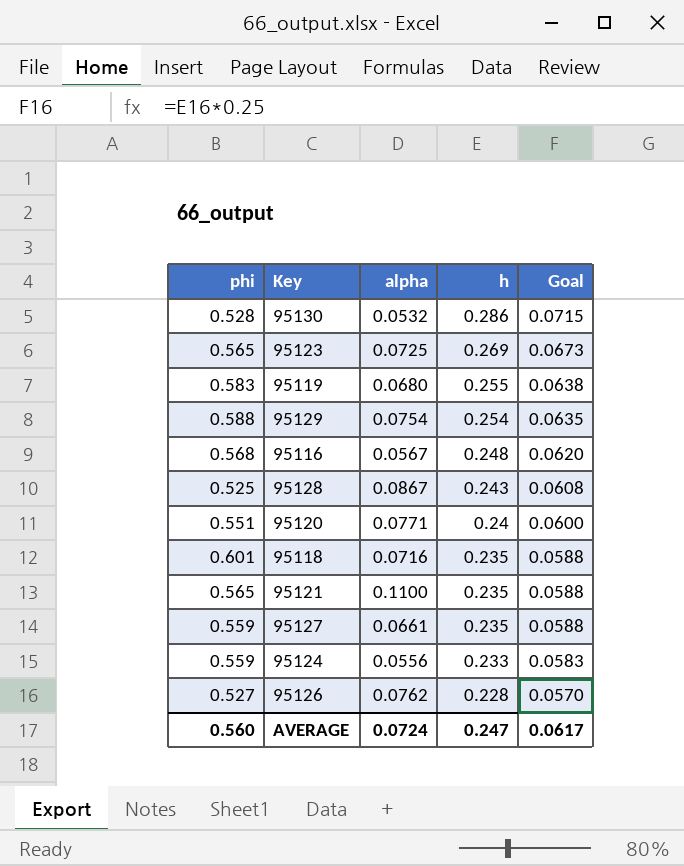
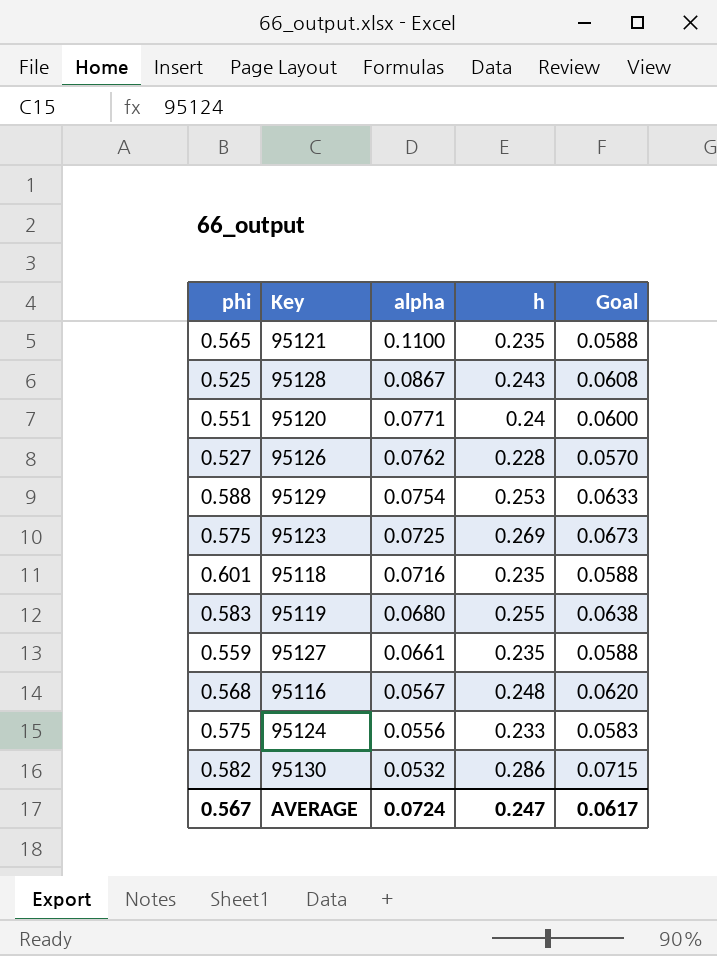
row order: h descending -> alpha descending
95129 | h: 0.254 -> 0.253
95129 | Goal: 0.0635 -> 0.0633
95123 | phi: 0.565 -> 0.575
95124 | phi: 0.559 -> 0.575
95130 | phi: 0.528 -> 0.582
AVERAGE | phi: 0.560 -> 0.567

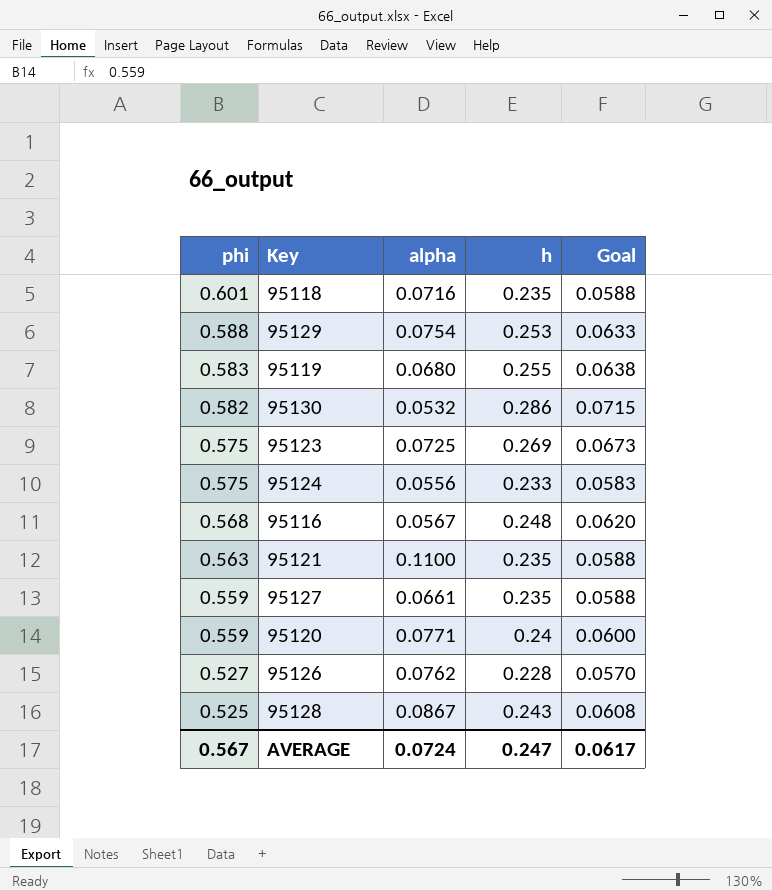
row order: alpha descending -> phi descending
95121 | phi: 0.565 -> 0.563
95120 | phi: 0.551 -> 0.559

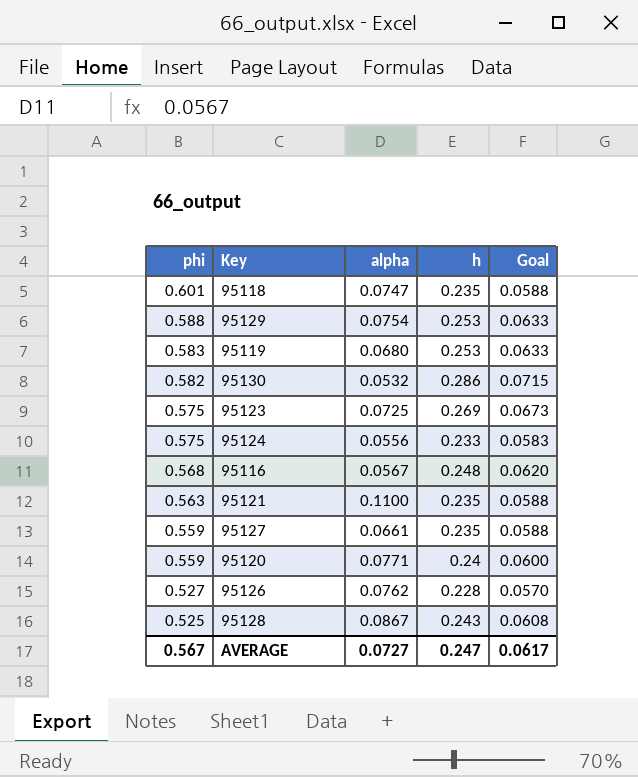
95118 | alpha: 0.0716 -> 0.0747
95119 | h: 0.255 -> 0.253
95119 | Goal: 0.0638 -> 0.0633
AVERAGE | alpha: 0.0724 -> 0.0727

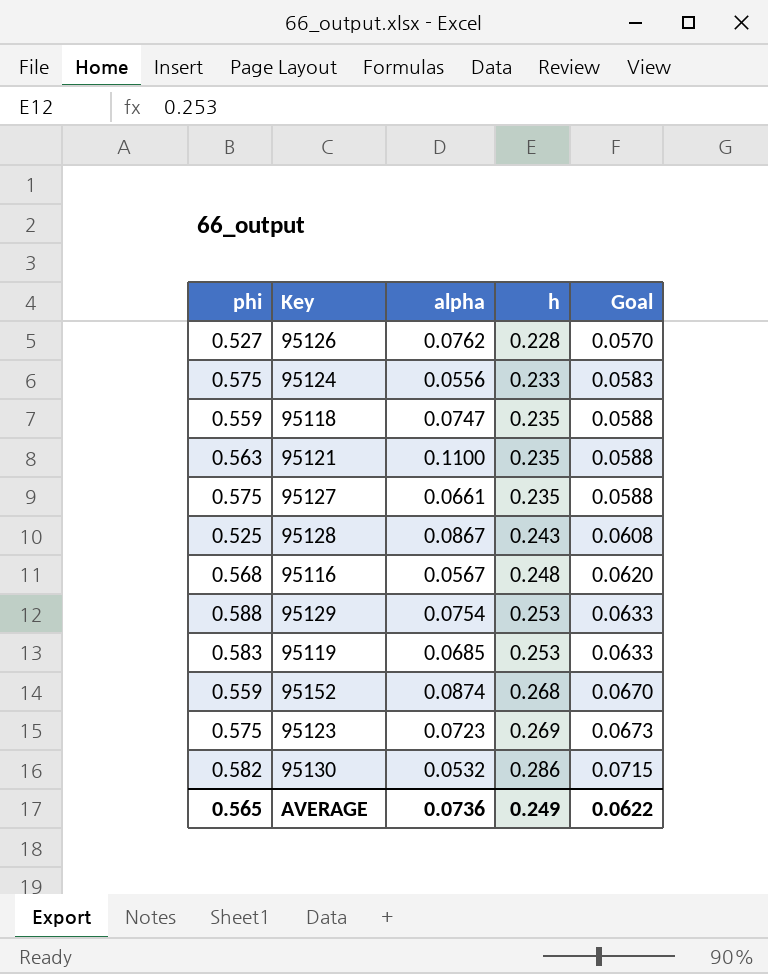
row order: phi descending -> h ascending
row 95120: 0.559 | 0.0771 | 0.24 | 0.0600 -> none
95118 | phi: 0.601 -> 0.559
95127 | phi: 0.559 -> 0.575
95119 | alpha: 0.0680 -> 0.0685
row 95152: none -> 0.559 | 0.0874 | 0.268 | 0.0670
95123 | alpha: 0.0725 -> 0.0723
AVERAGE | phi: 0.567 -> 0.565
AVERAGE | alpha: 0.0727 -> 0.0736
AVERAGE | h: 0.247 -> 0.249
AVERAGE | Goal: 0.0617 -> 0.0622

